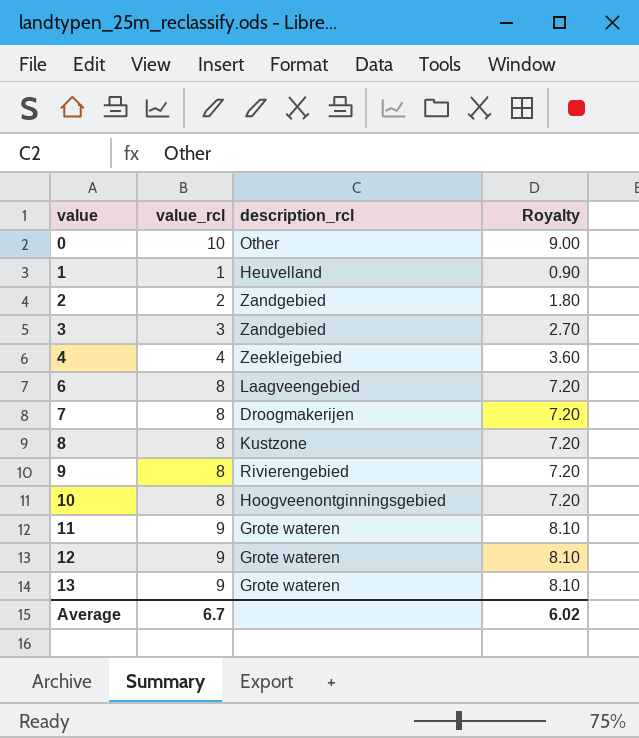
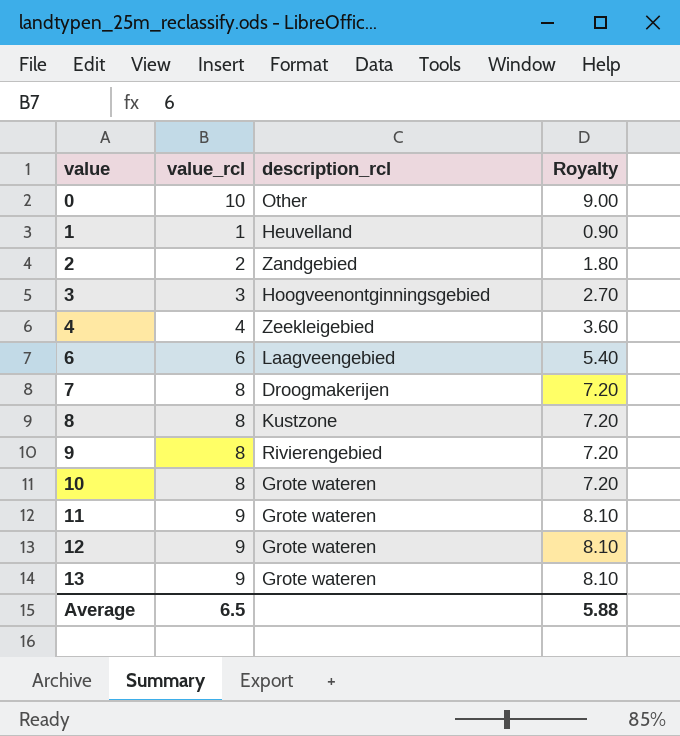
3 | description_rcl: Zandgebied -> Hoogveenontginningsgebied
6 | value_rcl: 8 -> 6
6 | Royalty: 7.20 -> 5.40
10 | description_rcl: Hoogveenontginningsgebied -> Grote wateren
Average | value_rcl: 6.7 -> 6.5
Average | Royalty: 6.02 -> 5.88

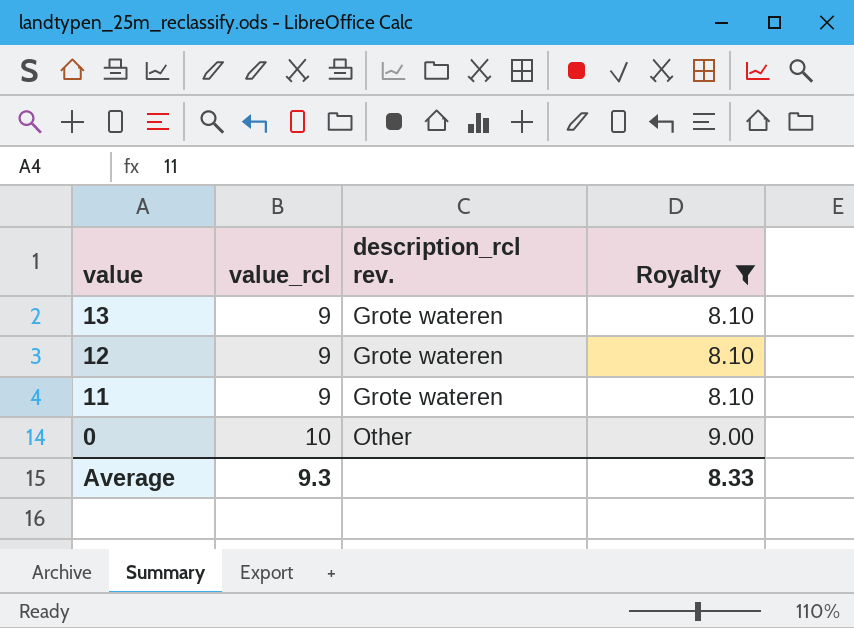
filter: none -> Royalty >= 8.10
row order: value ascending -> value descending
column name: description_rcl -> description_rcl rev.
Average | value_rcl: 6.5 -> 9.3
Average | Royalty: 5.88 -> 8.33

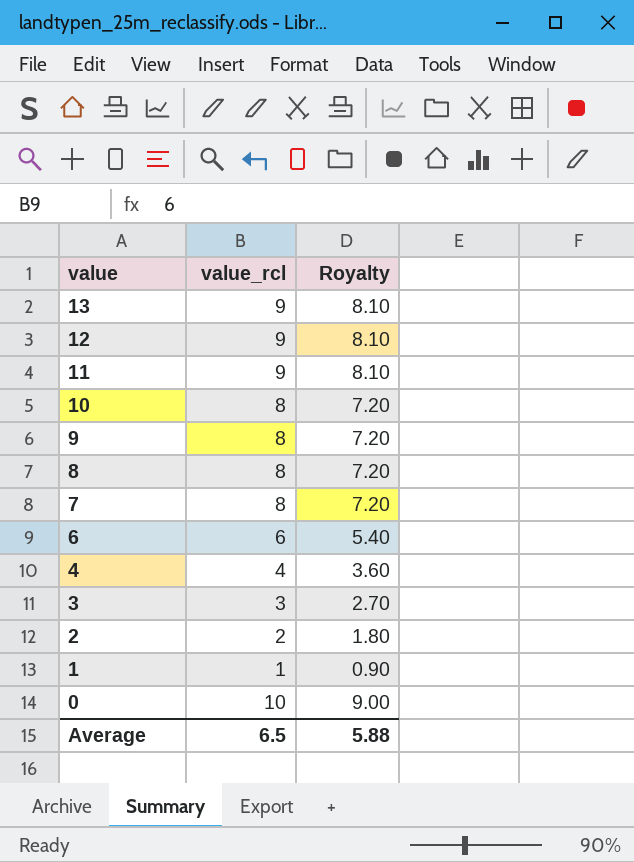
filter: Royalty >= 8.10 -> none
column description_rcl rev. | position: 3 -> none
Average | value_rcl: 9.3 -> 6.5
Average | Royalty: 8.33 -> 5.88

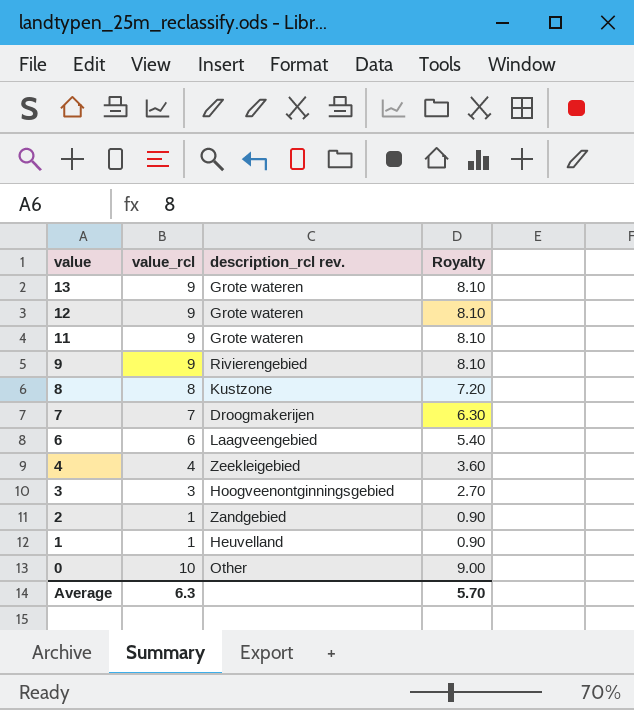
column description_rcl rev. | position: none -> 3
row 10: 8 | 7.20 -> none
9 | value_rcl: 8 -> 9
9 | Royalty: 7.20 -> 8.10
7 | value_rcl: 8 -> 7
7 | Royalty: 7.20 -> 6.30
2 | value_rcl: 2 -> 1
2 | Royalty: 1.80 -> 0.90
Average | value_rcl: 6.5 -> 6.3
Average | Royalty: 5.88 -> 5.70

